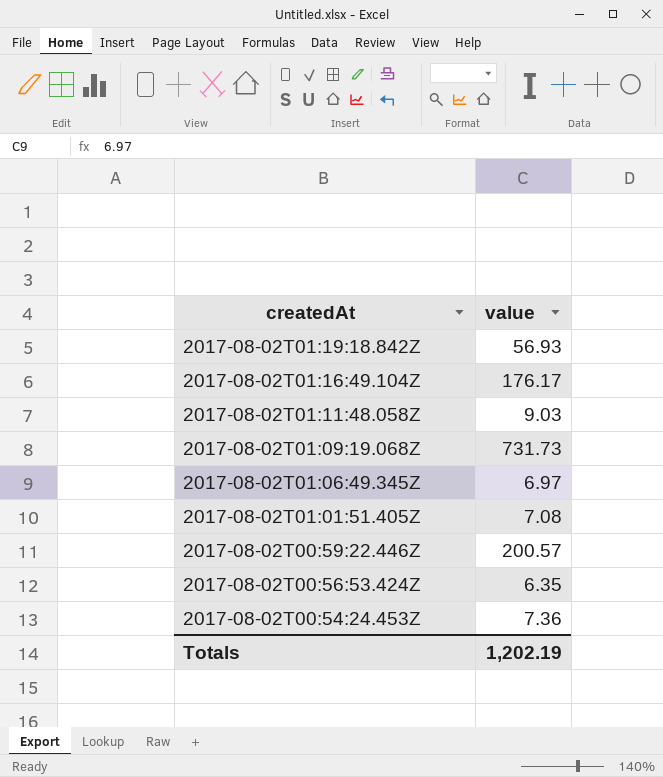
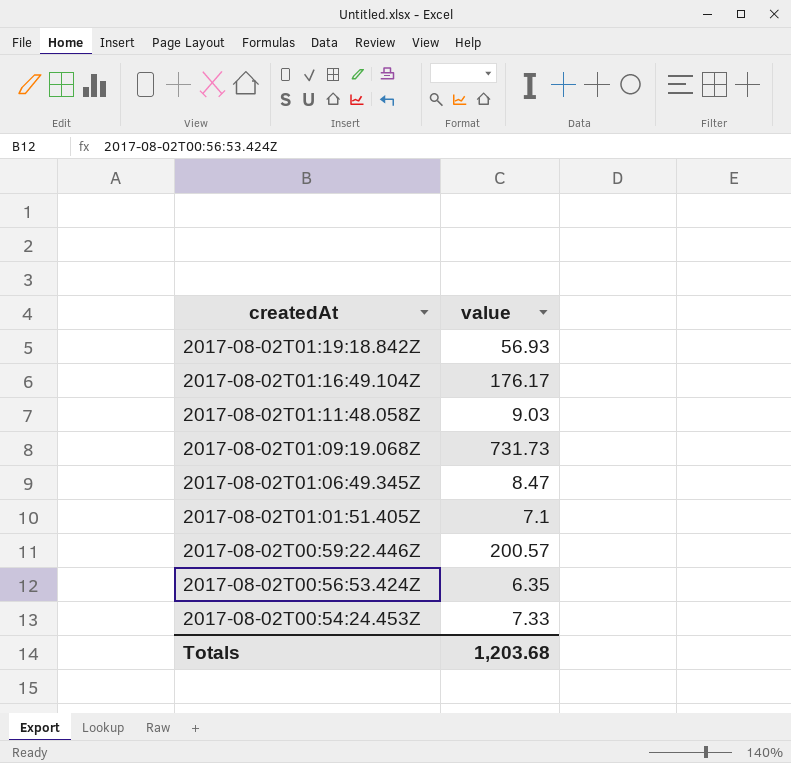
2017-08-02T01:06:49.345Z | value: 6.97 -> 8.47
2017-08-02T01:01:51.405Z | value: 7.08 -> 7.1
2017-08-02T00:54:24.453Z | value: 7.36 -> 7.33
Totals | value: 1,202.19 -> 1,203.68

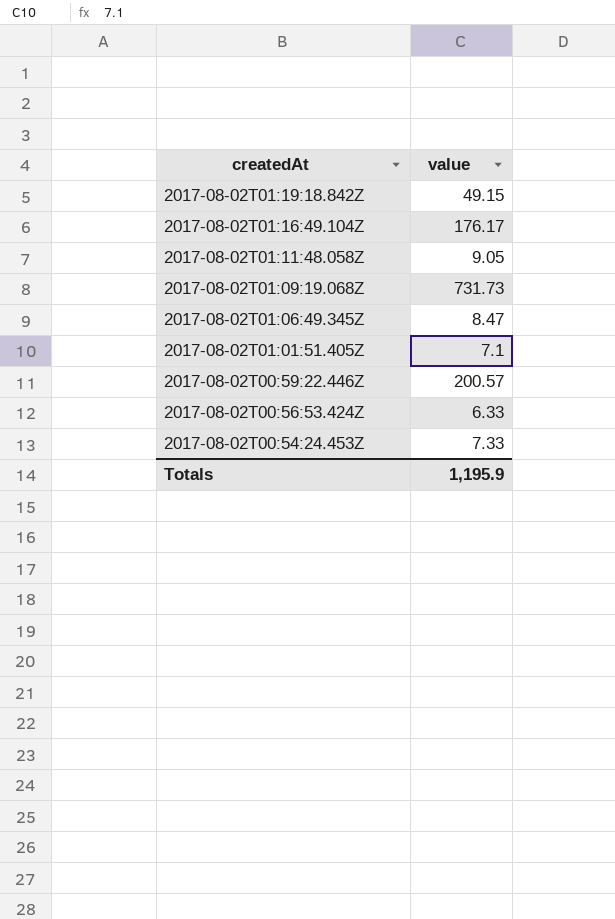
2017-08-02T01:19:18.842Z | value: 56.93 -> 49.15
2017-08-02T01:11:48.058Z | value: 9.03 -> 9.05
2017-08-02T00:56:53.424Z | value: 6.35 -> 6.33
Totals | value: 1,203.68 -> 1,195.9

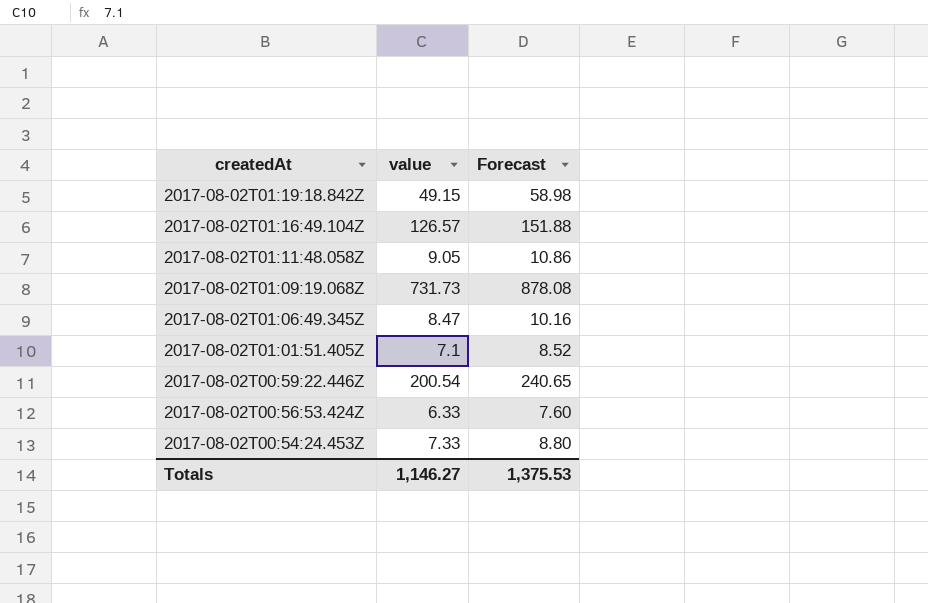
column Forecast | formula: none -> [value] * 1.2
2017-08-02T01:16:49.104Z | value: 176.17 -> 126.57
2017-08-02T00:59:22.446Z | value: 200.57 -> 200.54
Totals | value: 1,195.9 -> 1,146.27

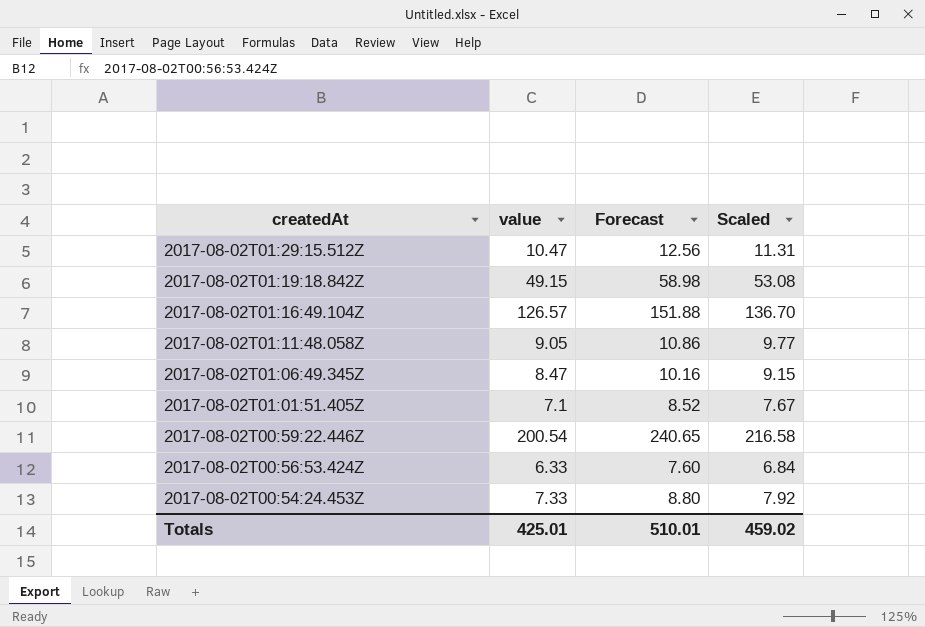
column Scaled | formula: none -> [value] * 1.08
row 2017-08-02T01:09:19.068Z: 731.73 | 878.08 -> none
row 2017-08-02T01:29:15.512Z: none -> 10.47 | 12.56 | 11.31
Totals | value: 1,146.27 -> 425.01
Totals | Forecast: 1,375.53 -> 510.01

